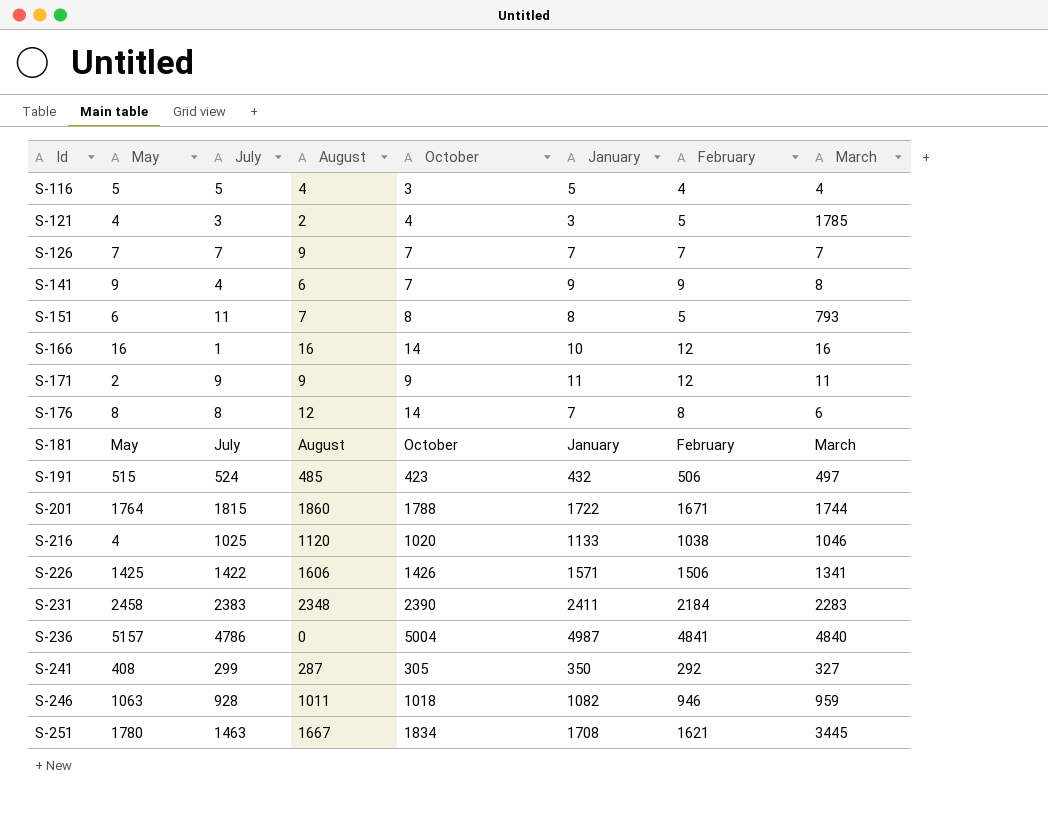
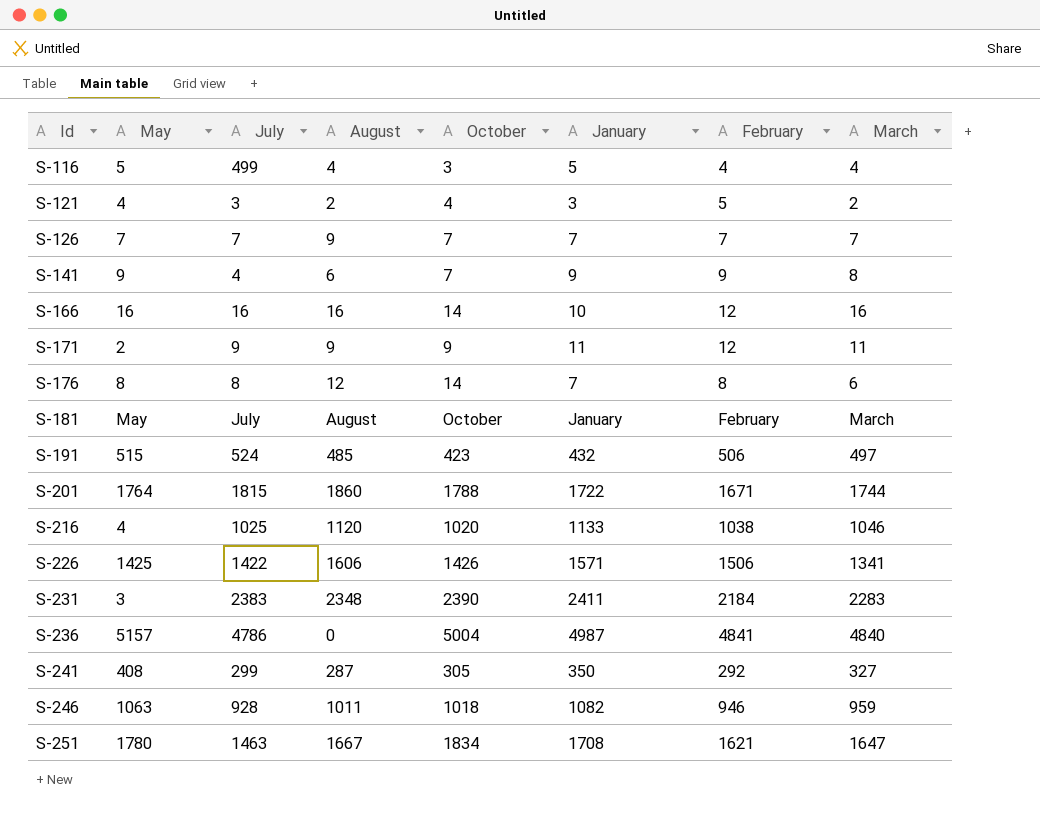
row S-151: 6 | 11 | 7 | 8 | 8 | 5 | 793 -> none
S-116 | July: 5 -> 499
S-121 | March: 1785 -> 2
S-166 | July: 1 -> 16
S-231 | May: 2458 -> 3
S-251 | March: 3445 -> 1647

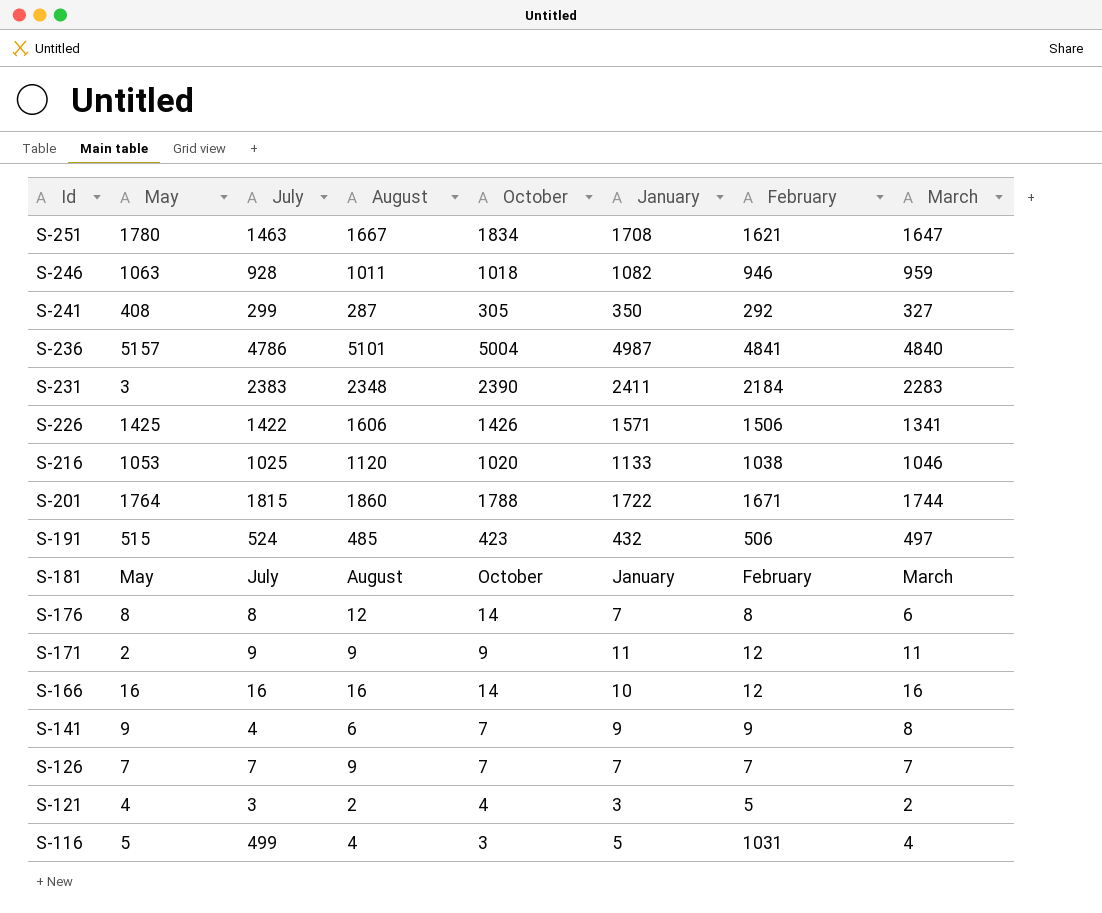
row order: Id ascending -> Id descending
S-236 | August: 0 -> 5101
S-216 | May: 4 -> 1053
S-116 | February: 4 -> 1031

